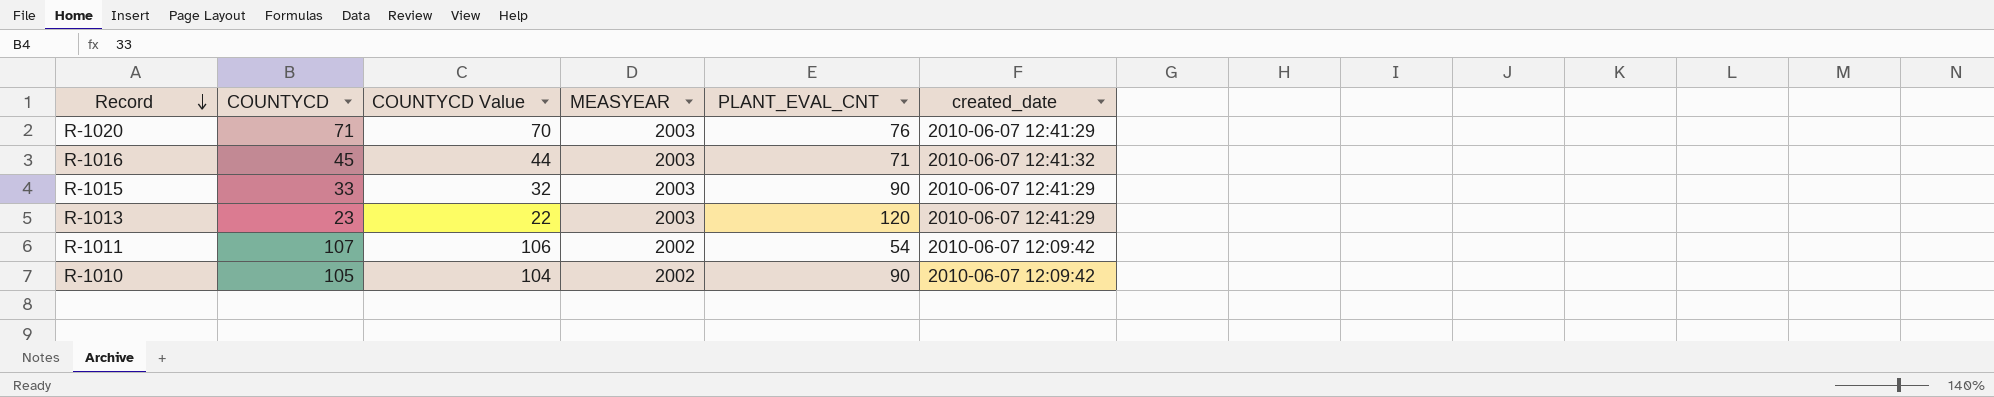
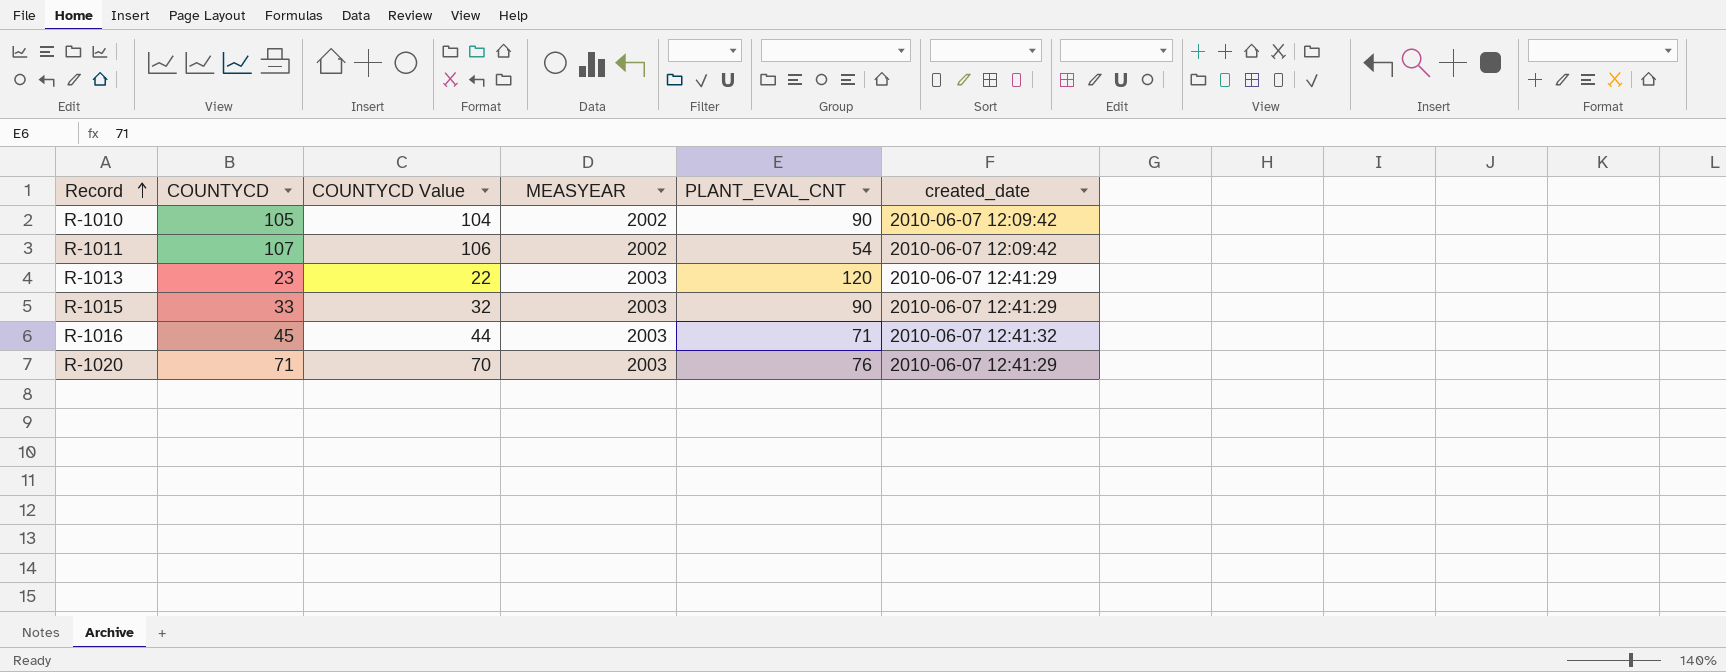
row order: Record descending -> Record ascending

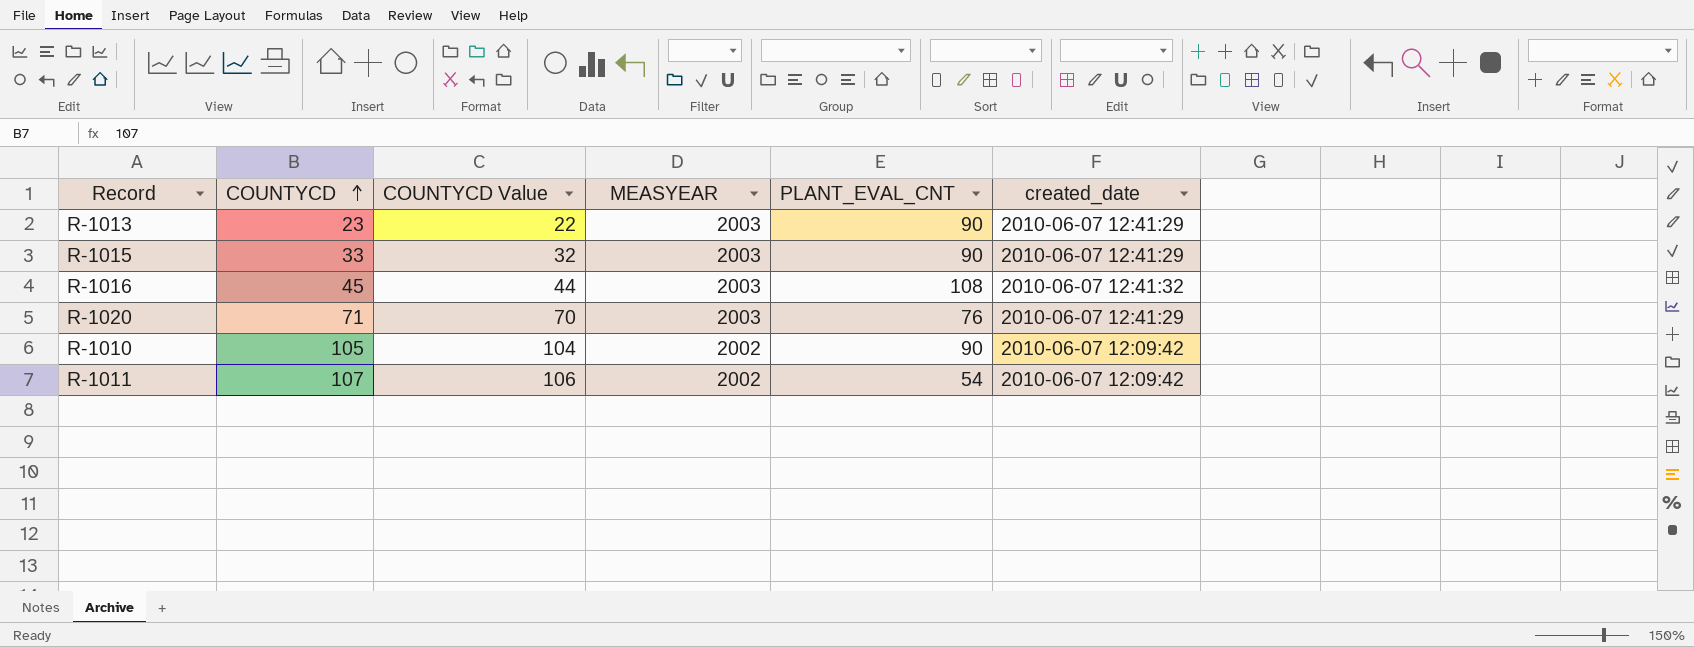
row order: Record ascending -> COUNTYCD ascending
R-1013 | PLANT_EVAL_CNT: 120 -> 90
R-1016 | PLANT_EVAL_CNT: 71 -> 108

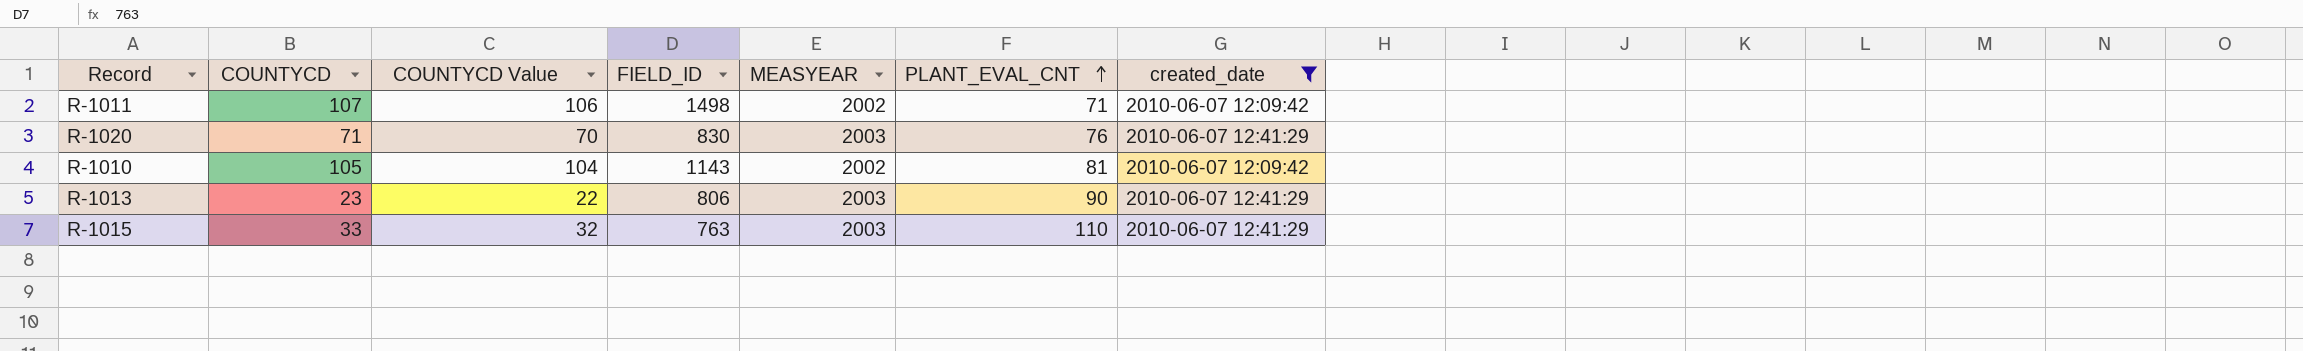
filter: none -> created_date != 2010-06-07 12:41:32
row order: COUNTYCD ascending -> PLANT_EVAL_CNT ascending
column FIELD_ID | position: none -> 4
R-1011 | PLANT_EVAL_CNT: 54 -> 71
R-1010 | PLANT_EVAL_CNT: 90 -> 81
R-1015 | PLANT_EVAL_CNT: 90 -> 110

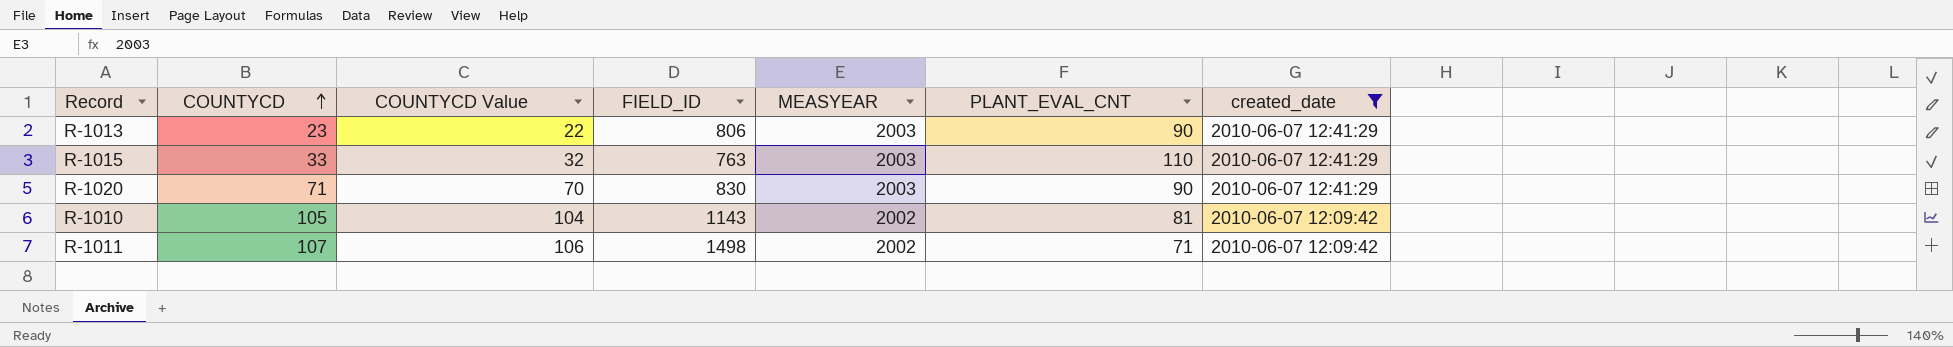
row order: PLANT_EVAL_CNT ascending -> COUNTYCD ascending
R-1020 | PLANT_EVAL_CNT: 76 -> 90

